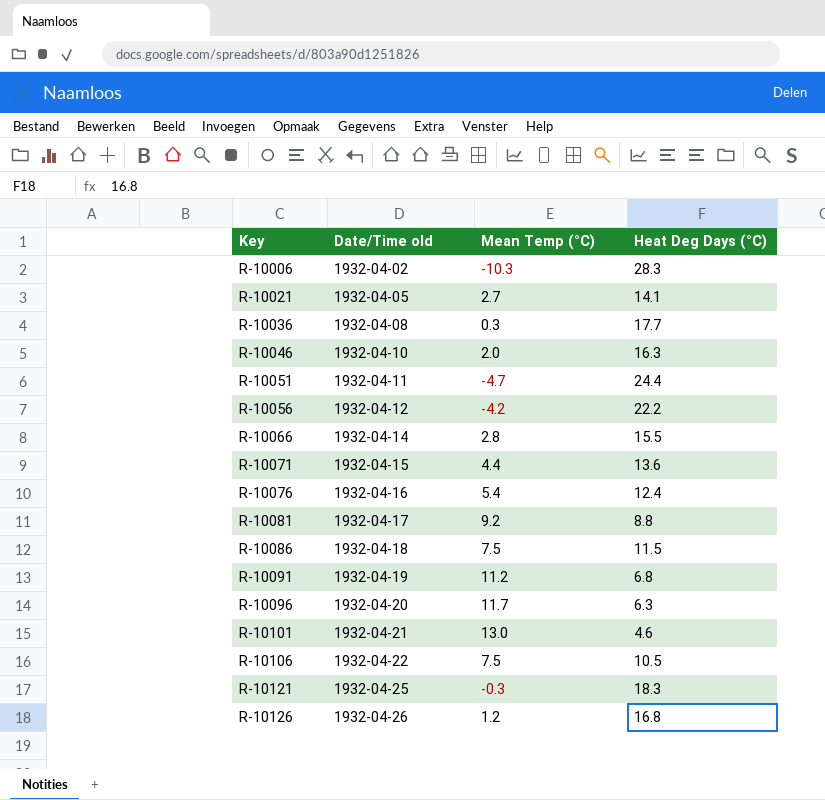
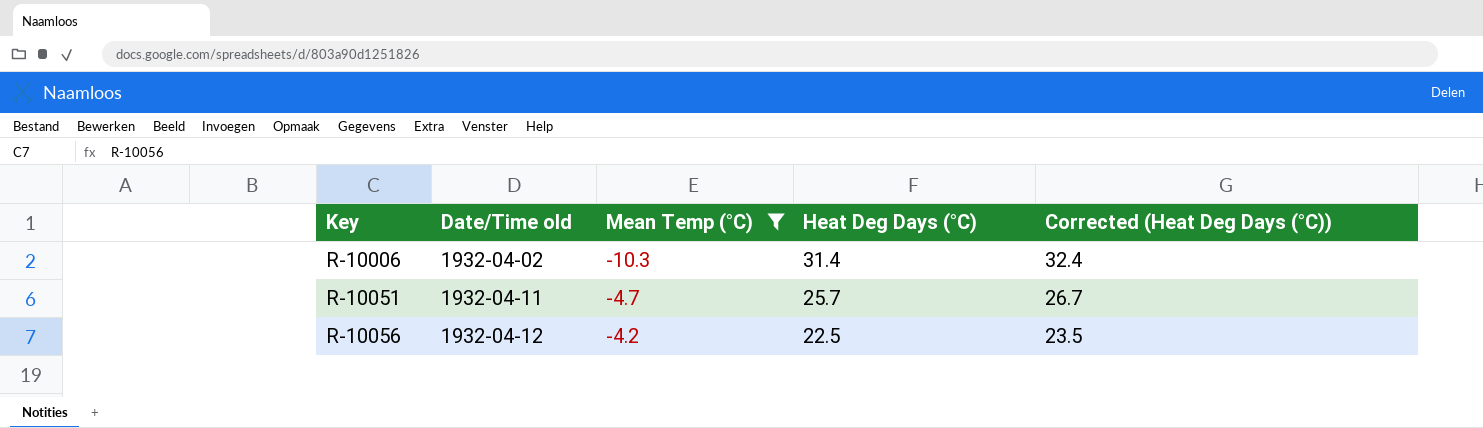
filter: none -> Mean Temp (°C) <= -4.2
column Corrected (Heat Deg Days (°C)) | formula: none -> [Heat Deg Days (°C)] + 1
R-10006 | Heat Deg Days (°C): 28.3 -> 31.4
R-10051 | Heat Deg Days (°C): 24.4 -> 25.7
R-10056 | Heat Deg Days (°C): 22.2 -> 22.5

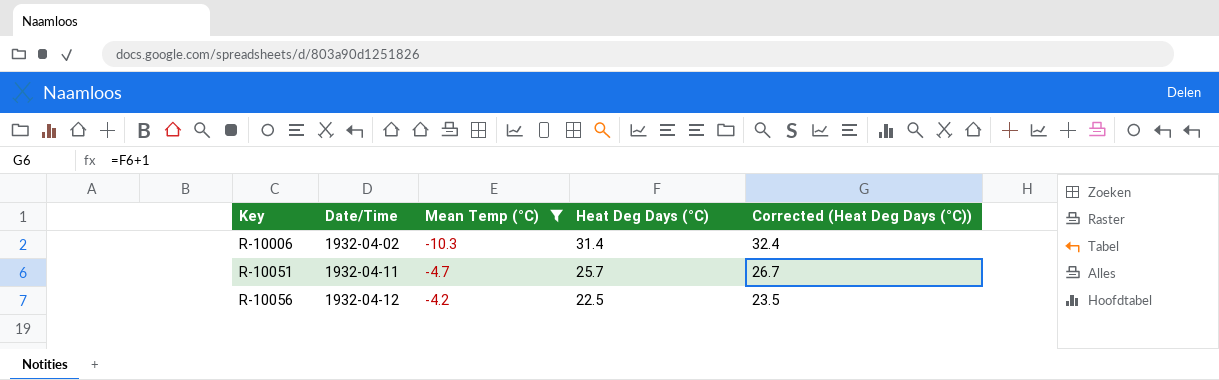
column name: Date/Time old -> Date/Time

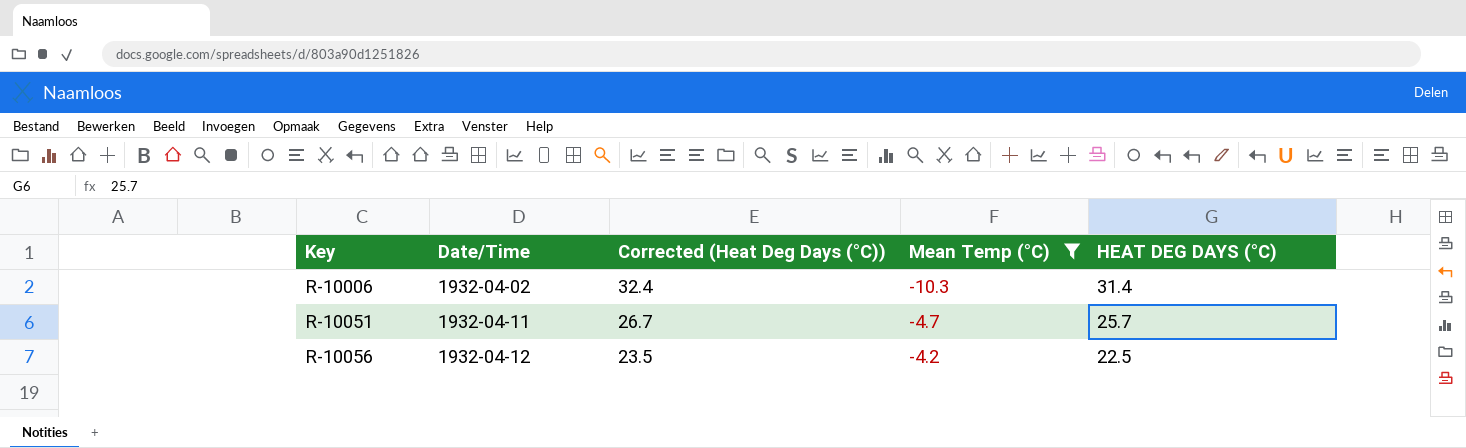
column Corrected (Heat Deg Days (°C)) | position: 5 -> 3
column name: Heat Deg Days (°C) -> HEAT DEG DAYS (°C)

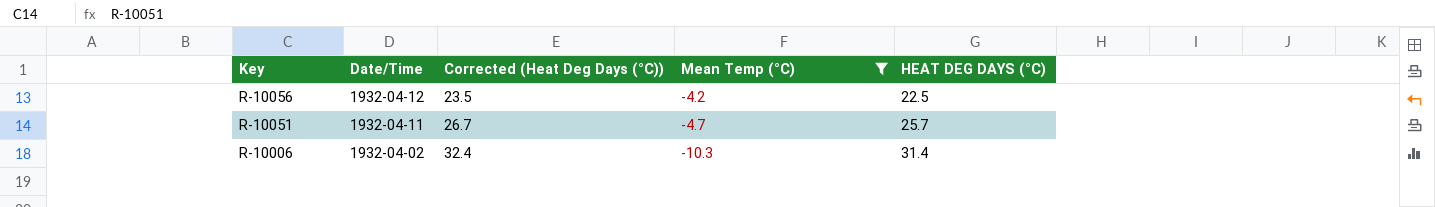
row order: Key ascending -> Key descending

